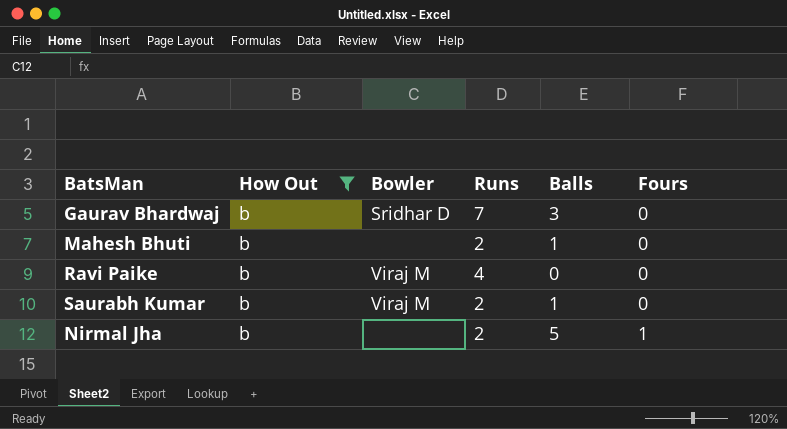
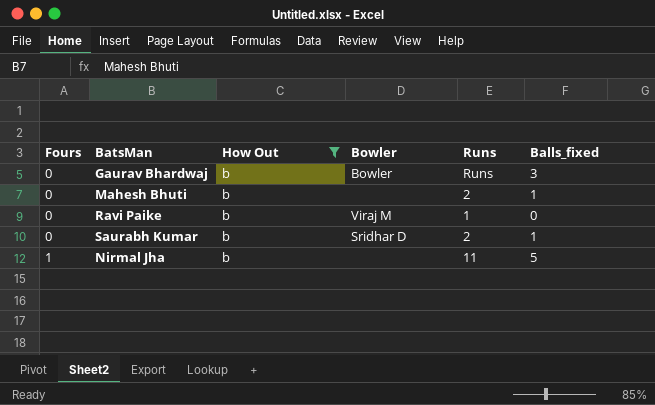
column Fours | position: 6 -> 1
column name: Balls -> Balls_fixed
Gaurav Bhardwaj | Bowler: Sridhar D -> Bowler
Gaurav Bhardwaj | Runs: 7 -> Runs
Ravi Paike | Runs: 4 -> 1
Saurabh Kumar | Bowler: Viraj M -> Sridhar D
Nirmal Jha | Runs: 2 -> 11

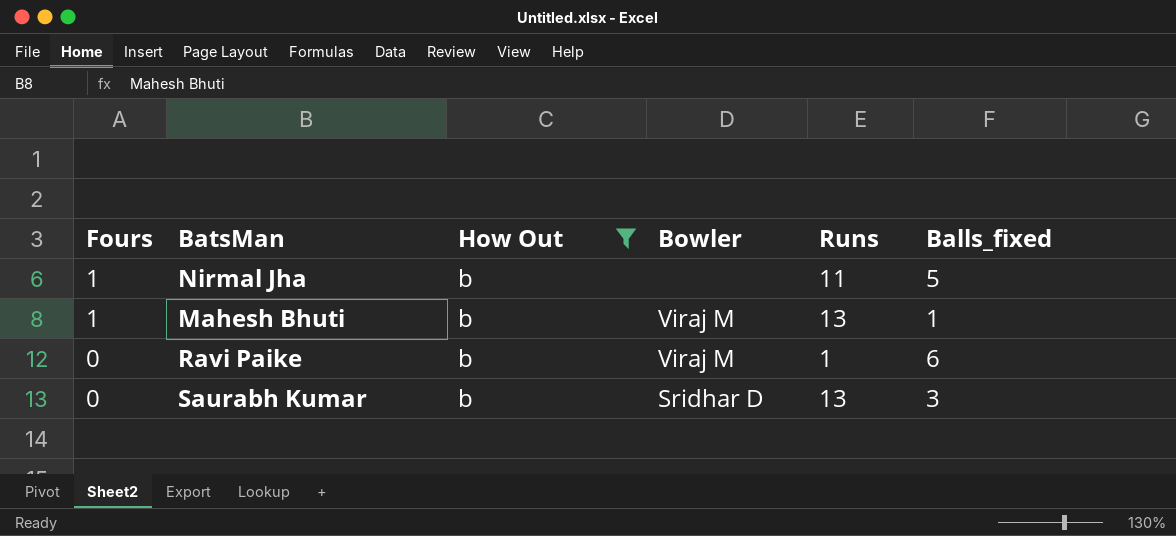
row order: Fours ascending -> Fours descending
row Gaurav Bhardwaj: 0 | b | Bowler | Runs | 3 -> none
Mahesh Bhuti | Fours: 0 -> 1
Mahesh Bhuti | Bowler: none -> Viraj M
Mahesh Bhuti | Runs: 2 -> 13
Ravi Paike | Balls_fixed: 0 -> 6
Saurabh Kumar | Runs: 2 -> 13
Saurabh Kumar | Balls_fixed: 1 -> 3

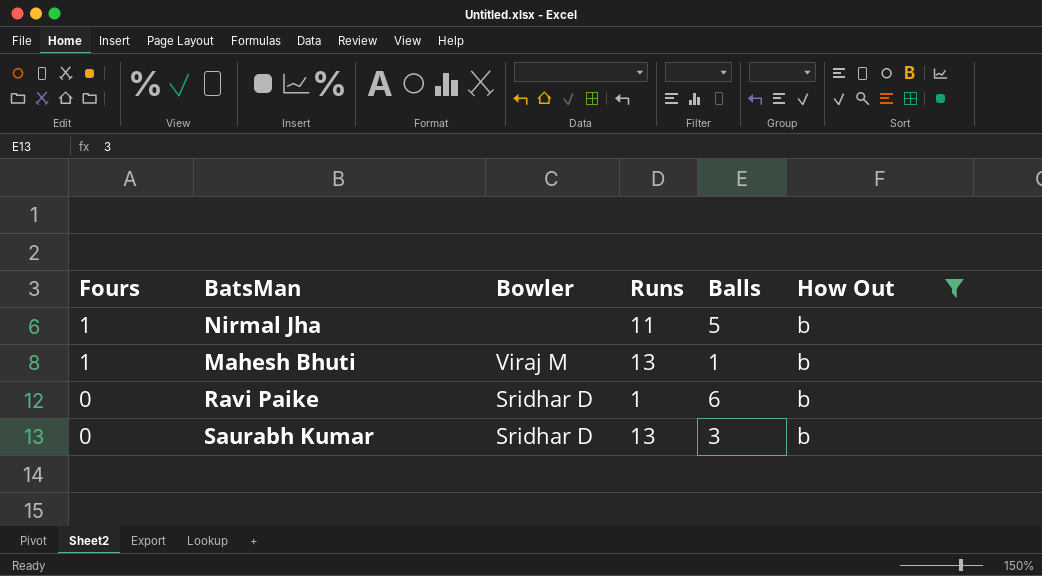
column name: Balls_fixed -> Balls
column How Out | position: 3 -> 6
Ravi Paike | Bowler: Viraj M -> Sridhar D

